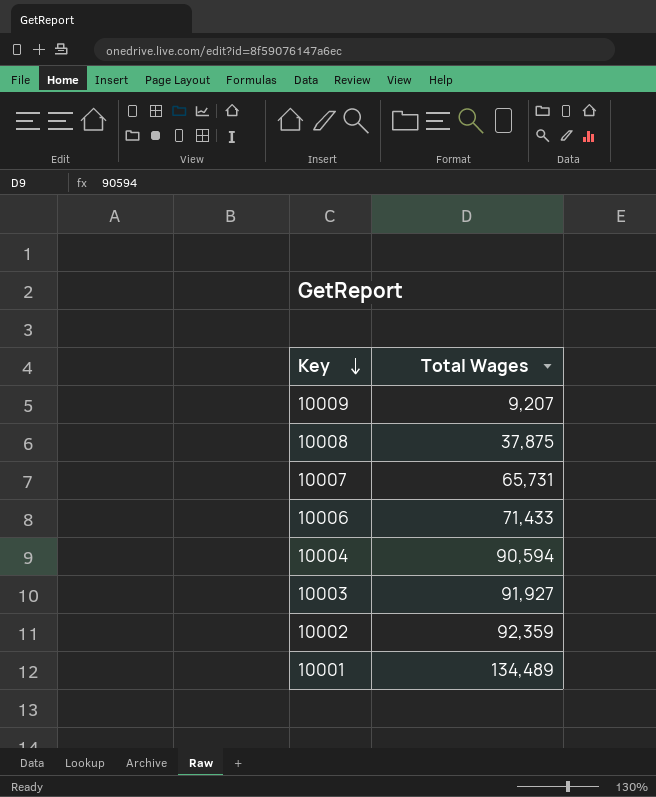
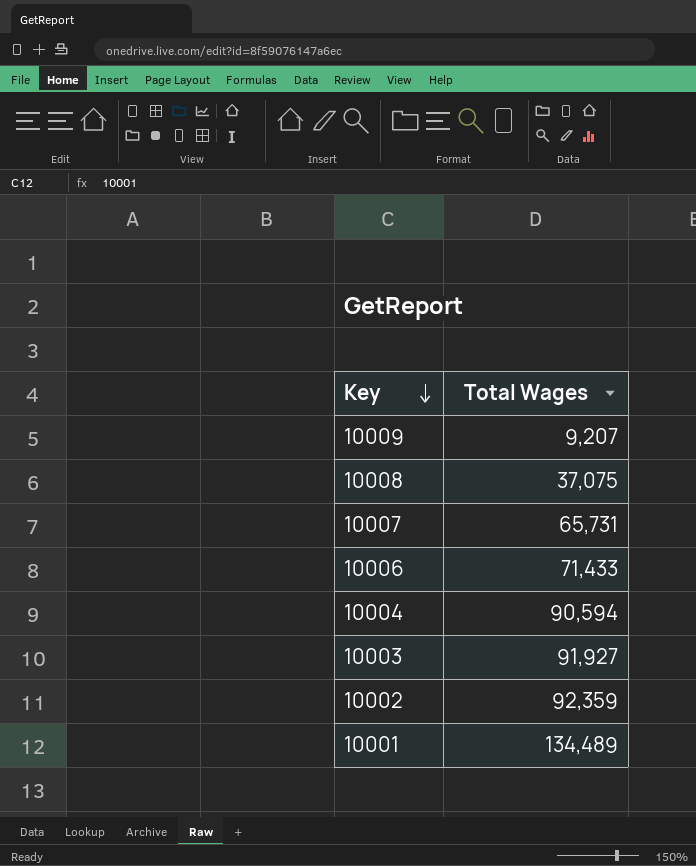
10008 | Total Wages: 37,875 -> 37,075

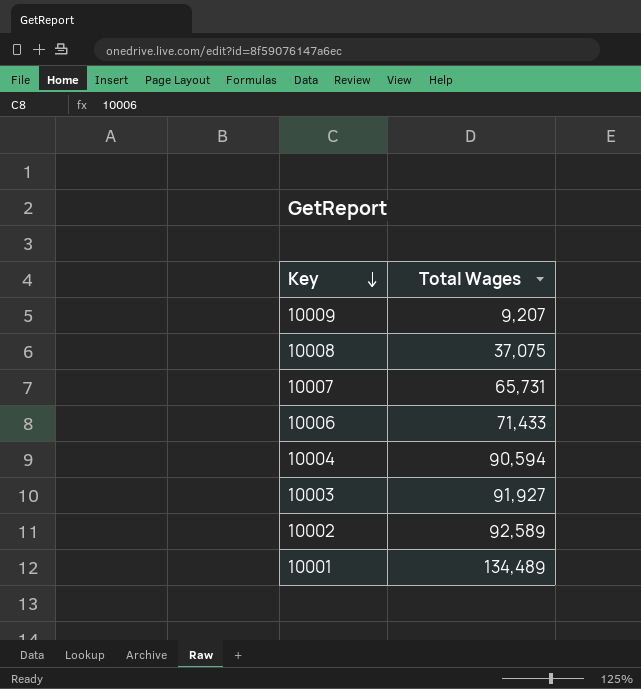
10002 | Total Wages: 92,359 -> 92,589

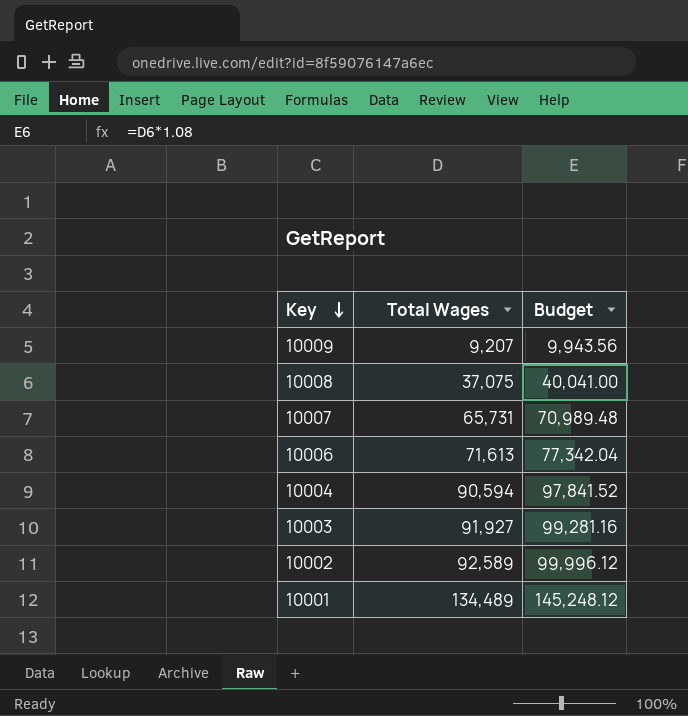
column Budget | formula: none -> [Total Wages] * 1.08
10006 | Total Wages: 71,433 -> 71,613

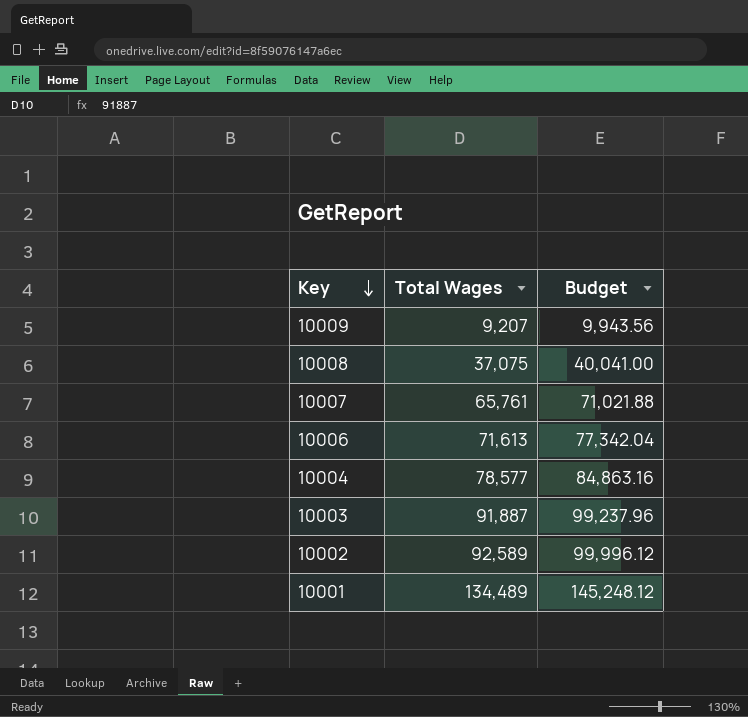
10007 | Total Wages: 65,731 -> 65,761
10007 | Budget: 70,989.48 -> 71,021.88
10004 | Total Wages: 90,594 -> 78,577
10004 | Budget: 97,841.52 -> 84,863.16
10003 | Total Wages: 91,927 -> 91,887
10003 | Budget: 99,281.16 -> 99,237.96

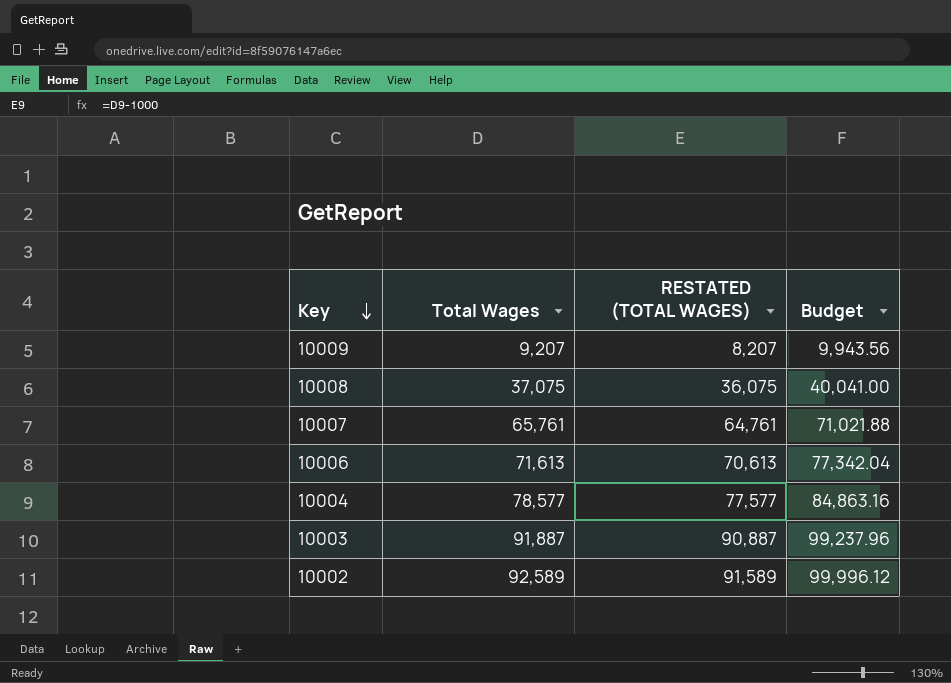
column RESTATED (TOTAL WAGES) | formula: none -> [Total Wages] - 1000
row 10001: 134,489 | 145,248.12 -> none

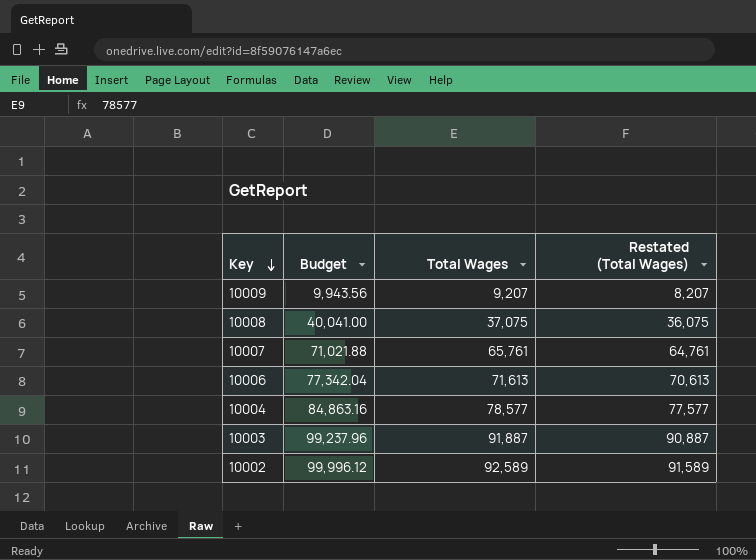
column Budget | position: 4 -> 2
column name: RESTATED (TOTAL WAGES) -> Restated (Total Wages)

